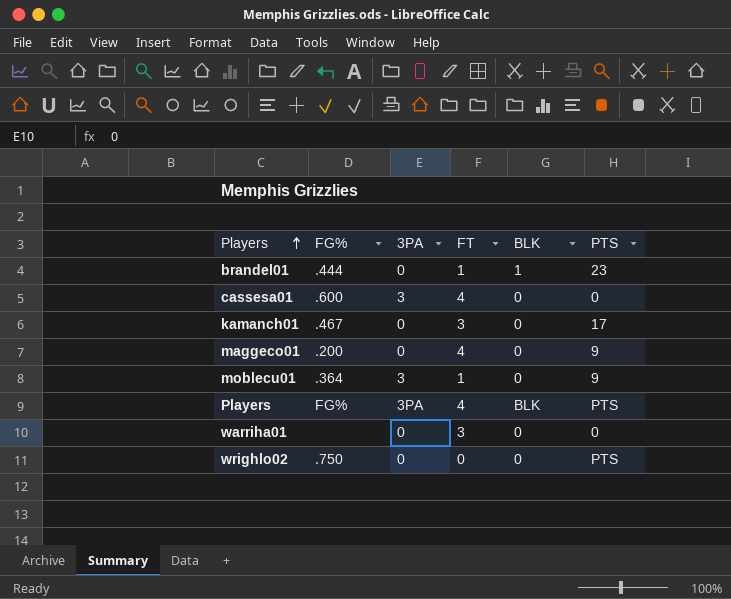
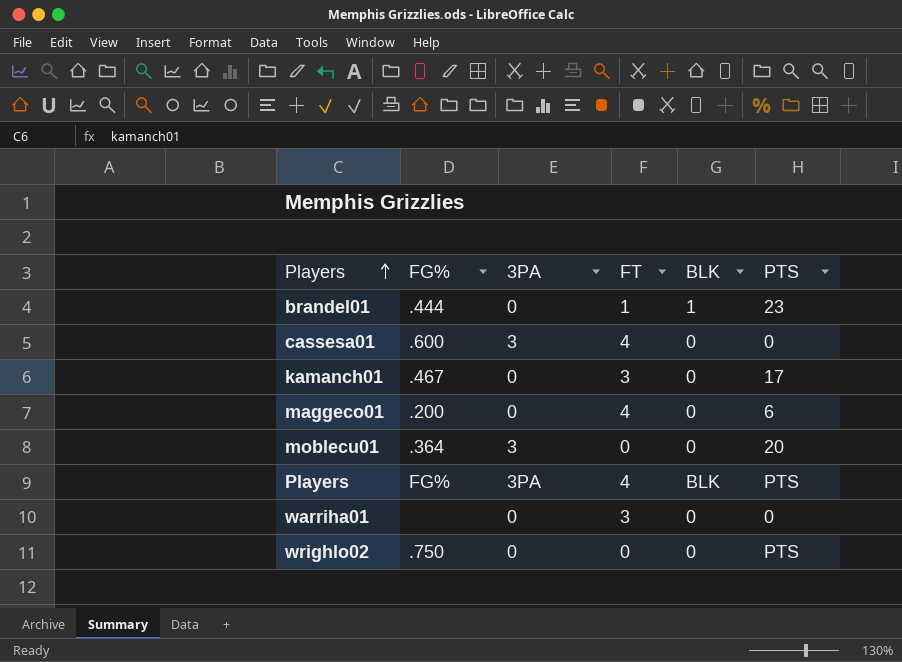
maggeco01 | PTS: 9 -> 6
moblecu01 | FT: 1 -> 0
moblecu01 | PTS: 9 -> 20

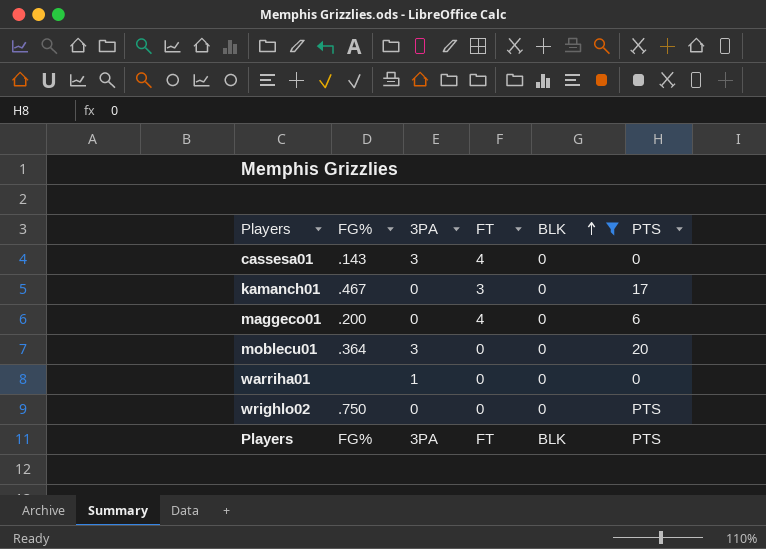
filter: none -> BLK != 1
row order: Players ascending -> BLK ascending
cassesa01 | FG%: .600 -> .143
warriha01 | 3PA: 0 -> 1
warriha01 | FT: 3 -> 0
Players | FT: 4 -> FT

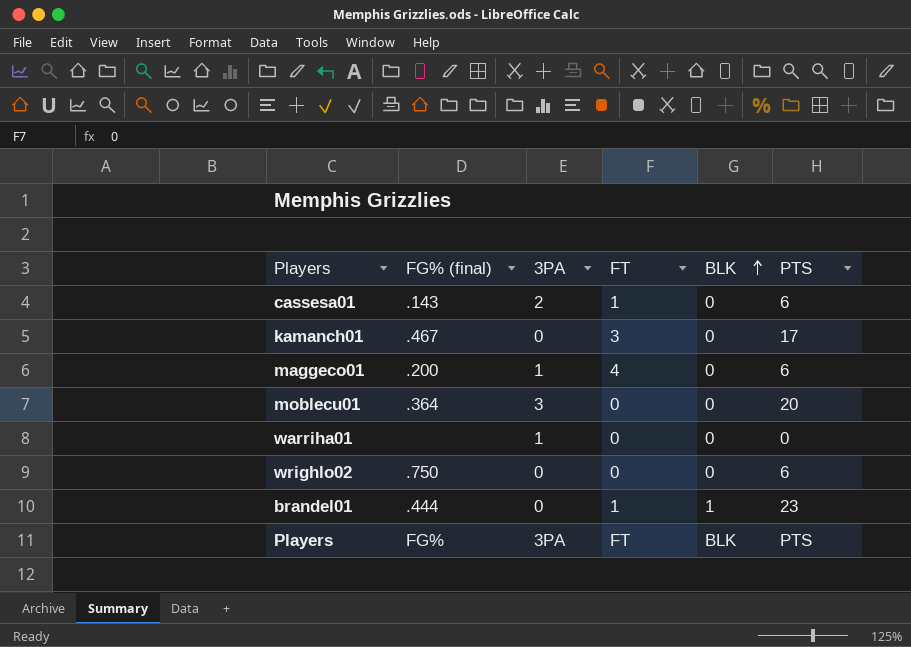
filter: BLK != 1 -> none
column name: FG% -> FG% (final)
cassesa01 | 3PA: 3 -> 2
cassesa01 | FT: 4 -> 1
cassesa01 | PTS: 0 -> 6
maggeco01 | 3PA: 0 -> 1
wrighlo02 | PTS: PTS -> 6

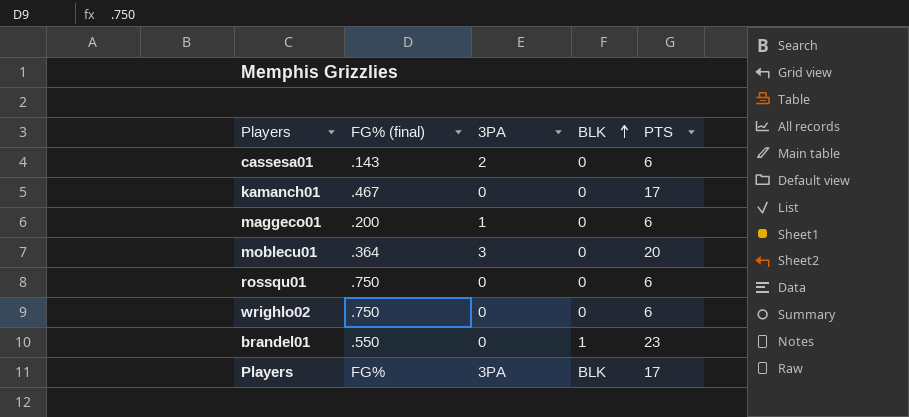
column FT | position: 4 -> none
row warriha01: none | 1 | 0 | 0 | 0 -> none
row rossqu01: none -> .750 | 0 | 0 | 6
brandel01 | FG% (final): .444 -> .550
Players | PTS: PTS -> 17

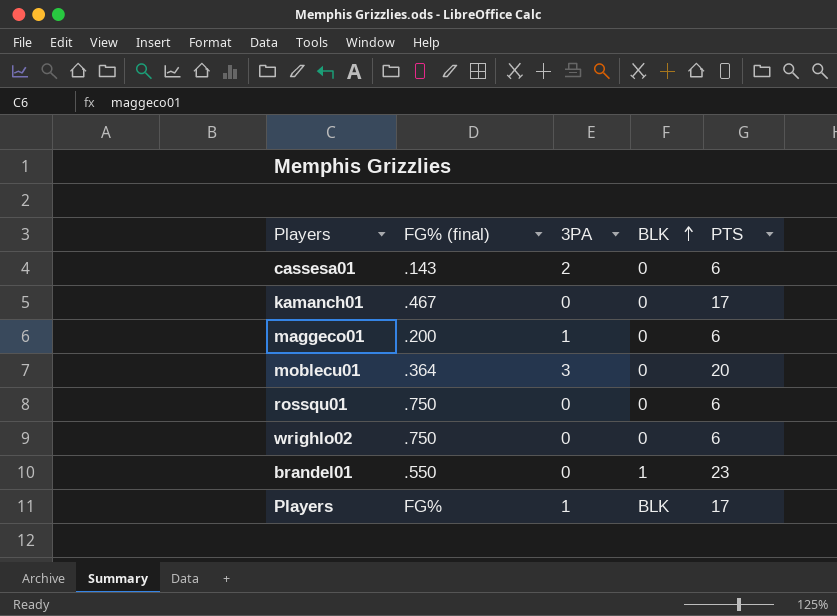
Players | 3PA: 3PA -> 1

